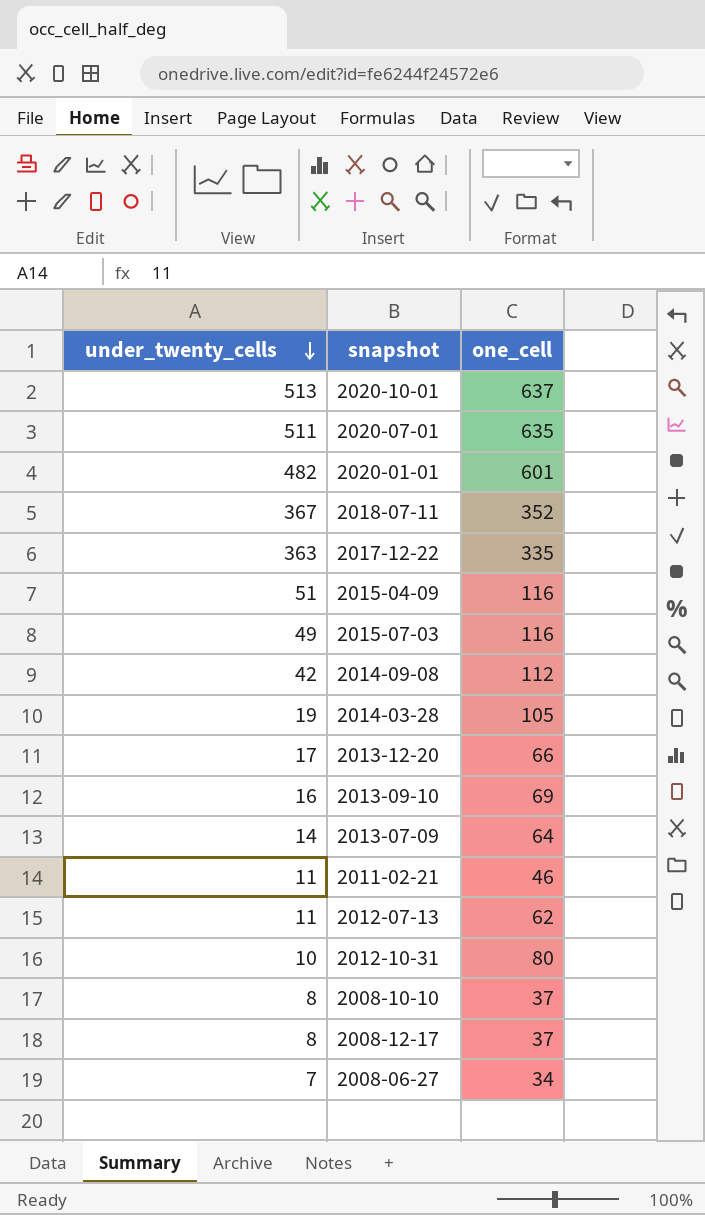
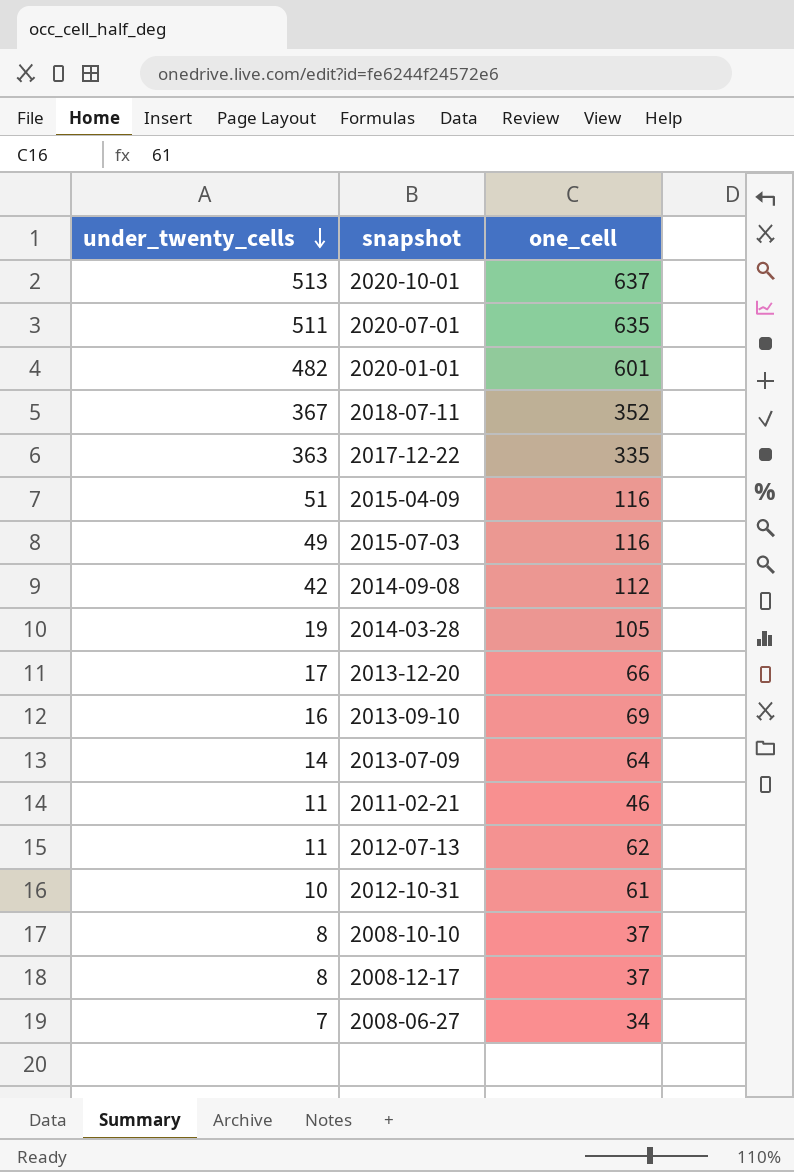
2012-10-31 | one_cell: 80 -> 61

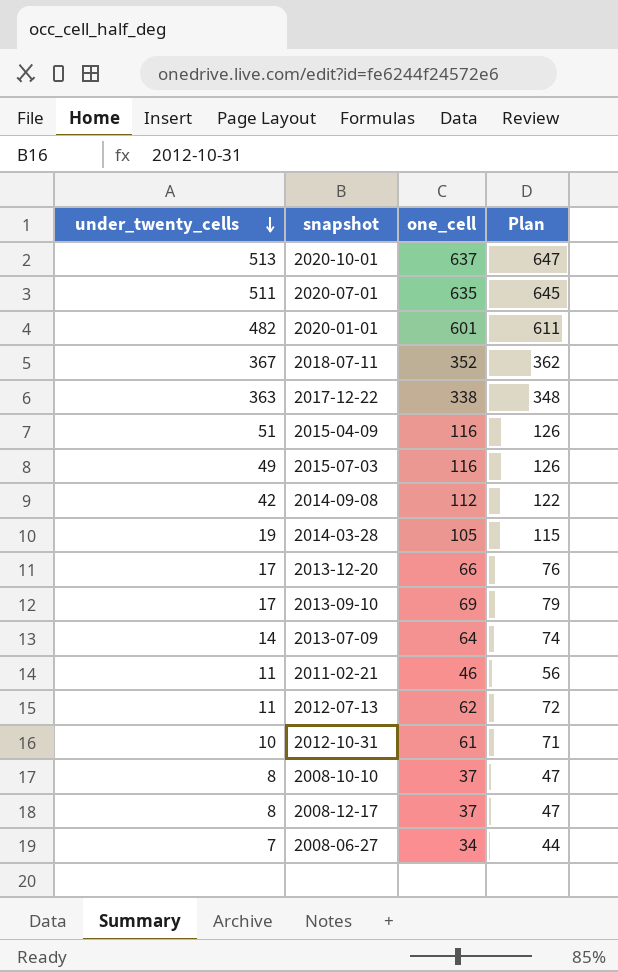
column Plan | formula: none -> [one_cell] + 10
2017-12-22 | one_cell: 335 -> 338
2013-09-10 | under_twenty_cells: 16 -> 17

